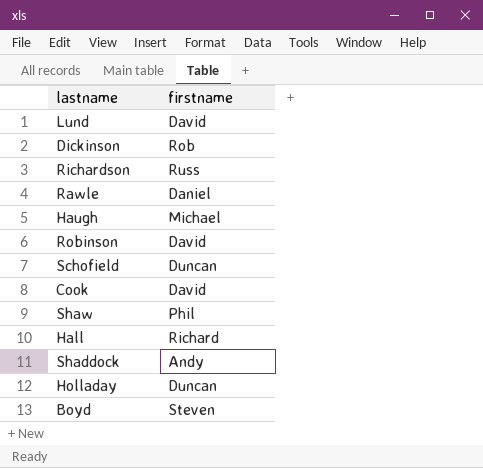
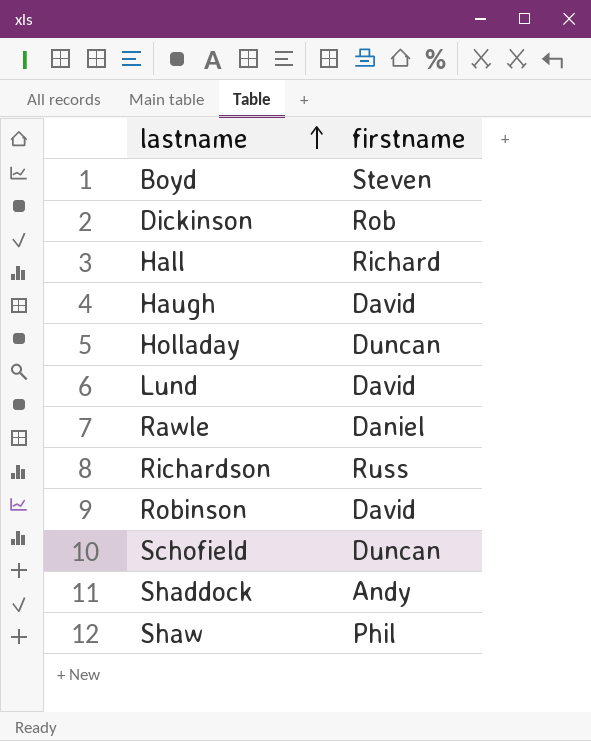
row order: none -> lastname ascending
row Cook: David -> none
Haugh | firstname: Michael -> David

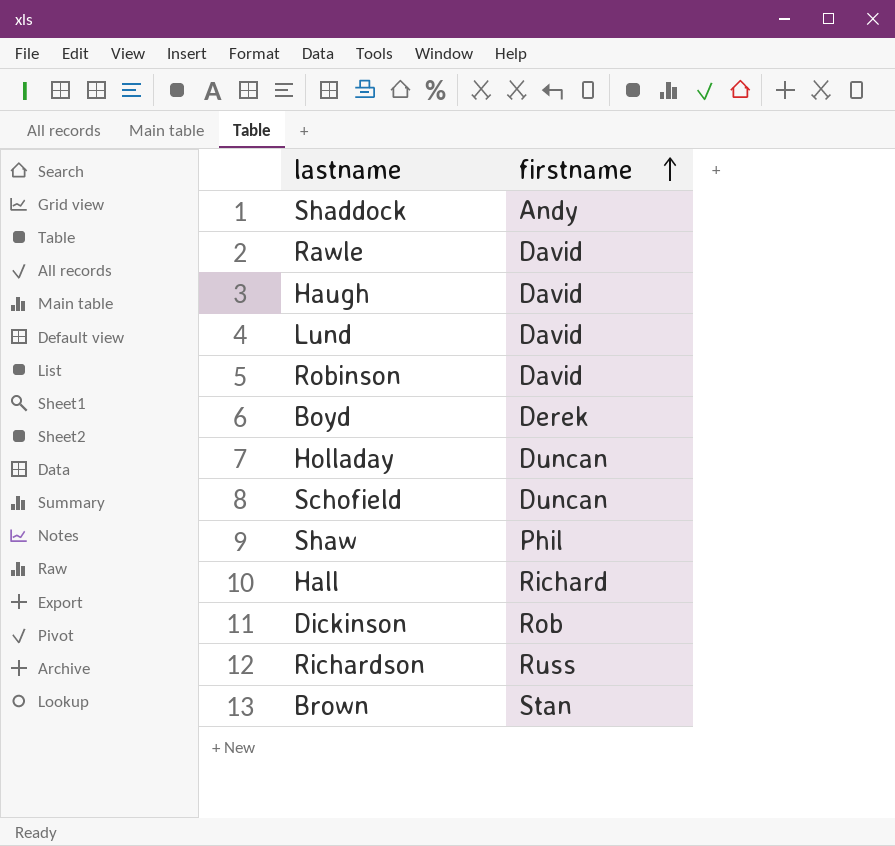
row order: lastname ascending -> firstname ascending
Rawle | firstname: Daniel -> David
Boyd | firstname: Steven -> Derek
row Brown: none -> Stan

